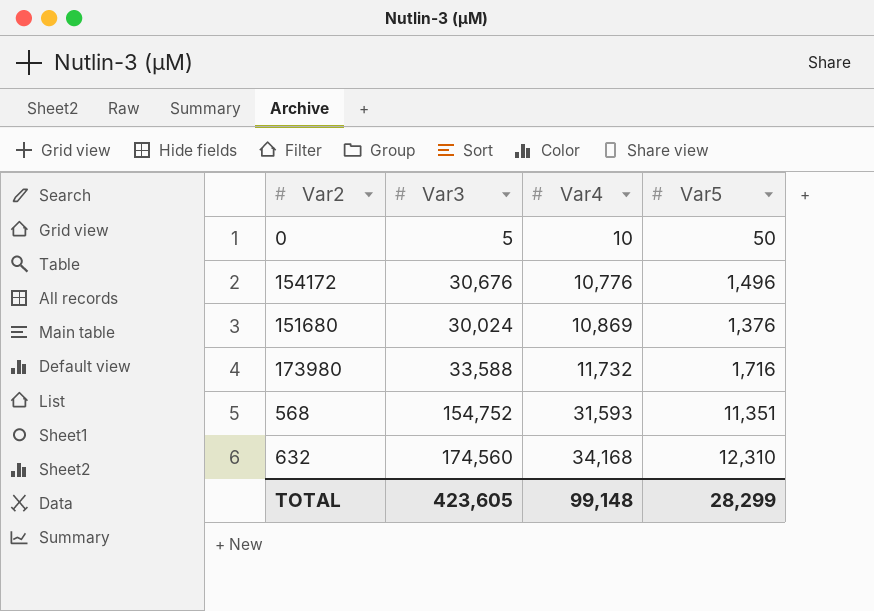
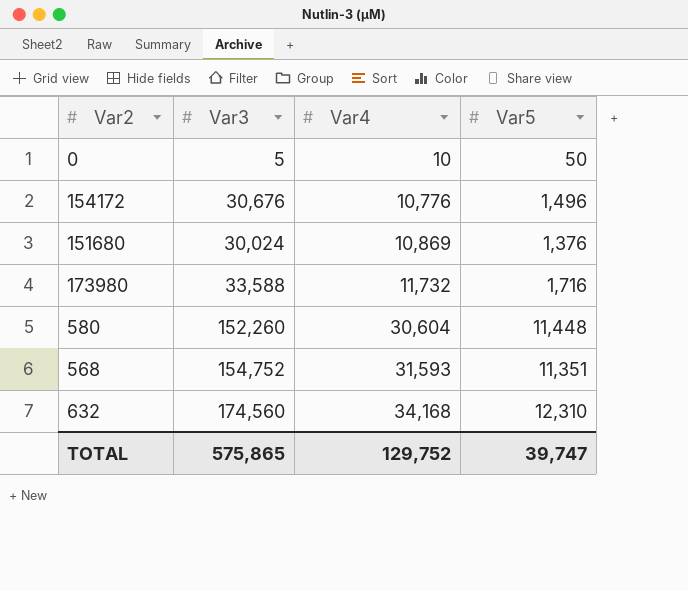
row 580: none -> 152,260 | 30,604 | 11,448
TOTAL | Var3: 423,605 -> 575,865
TOTAL | Var4: 99,148 -> 129,752
TOTAL | Var5: 28,299 -> 39,747

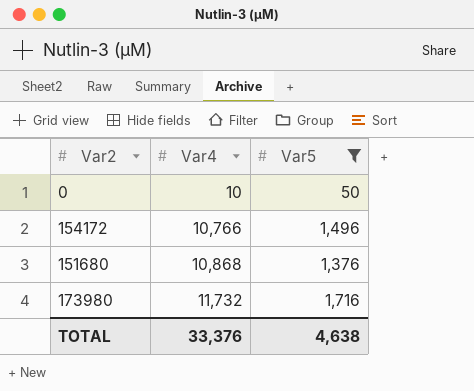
filter: none -> Var5 <= 1,716
column Var3 | position: 2 -> none
154172 | Var4: 10,776 -> 10,766
151680 | Var4: 10,869 -> 10,868
TOTAL | Var4: 129,752 -> 33,376
TOTAL | Var5: 39,747 -> 4,638

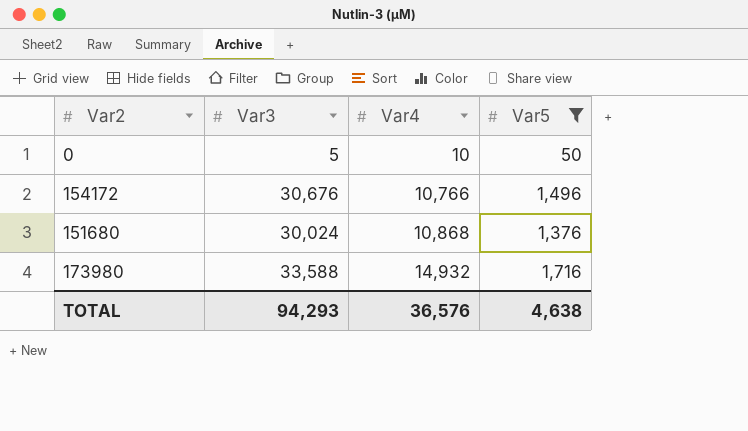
column Var3 | position: none -> 2
173980 | Var4: 11,732 -> 14,932
TOTAL | Var4: 33,376 -> 36,576

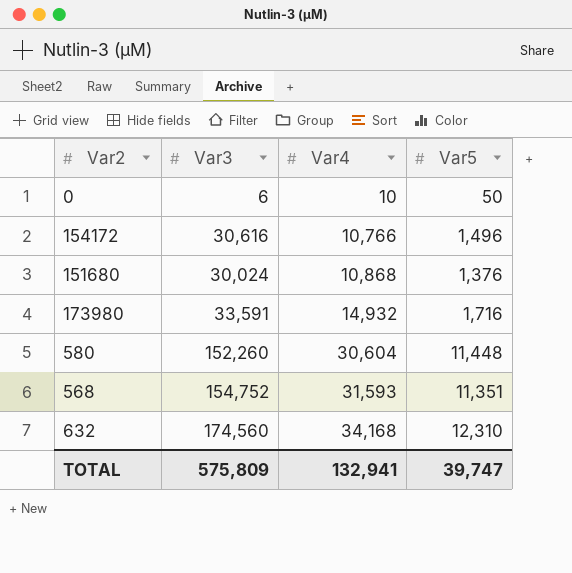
filter: Var5 <= 1,716 -> none
0 | Var3: 5 -> 6
154172 | Var3: 30,676 -> 30,616
173980 | Var3: 33,588 -> 33,591
TOTAL | Var3: 94,293 -> 575,809
TOTAL | Var4: 36,576 -> 132,941
TOTAL | Var5: 4,638 -> 39,747

